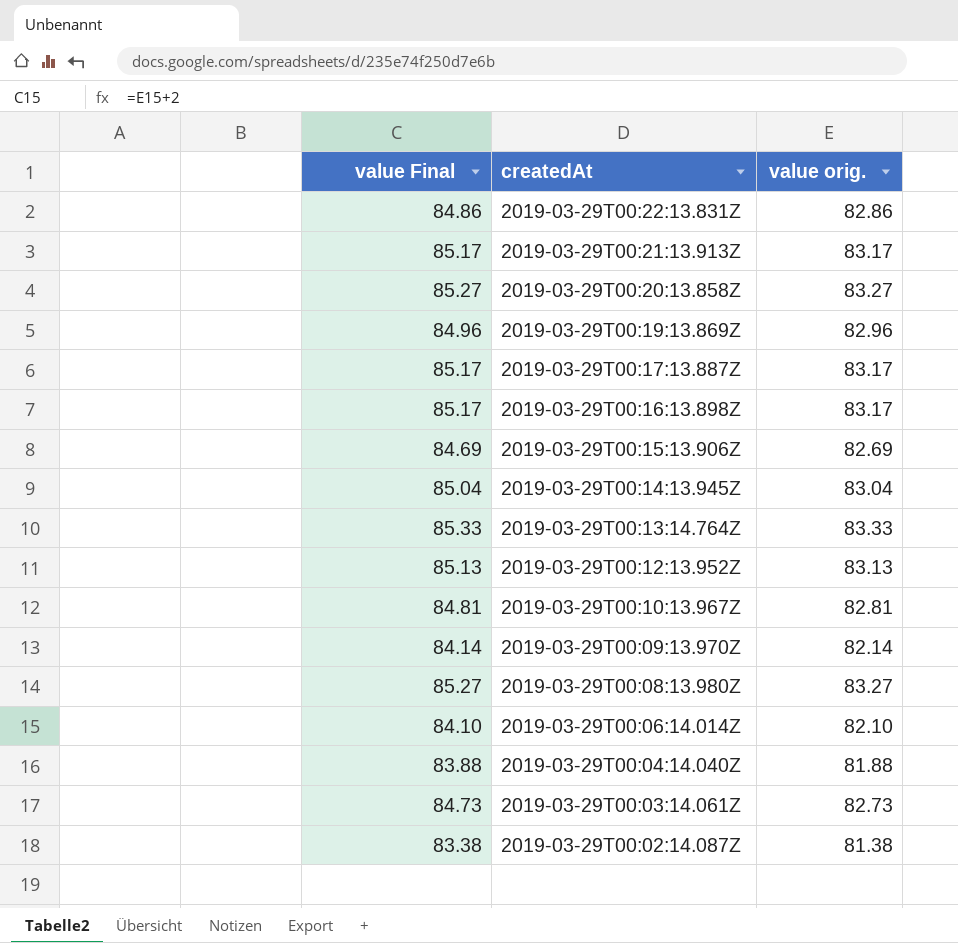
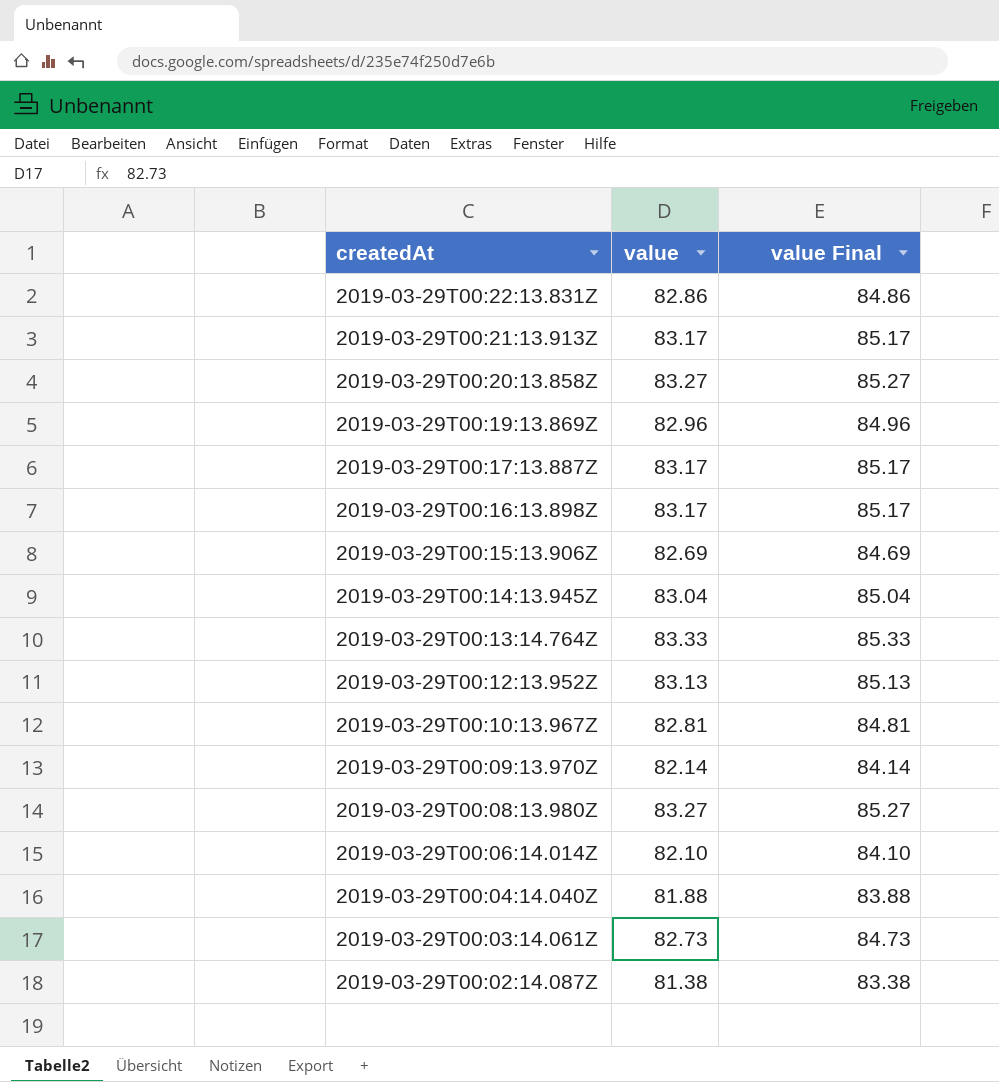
column name: value orig. -> value
column value Final | position: 1 -> 3

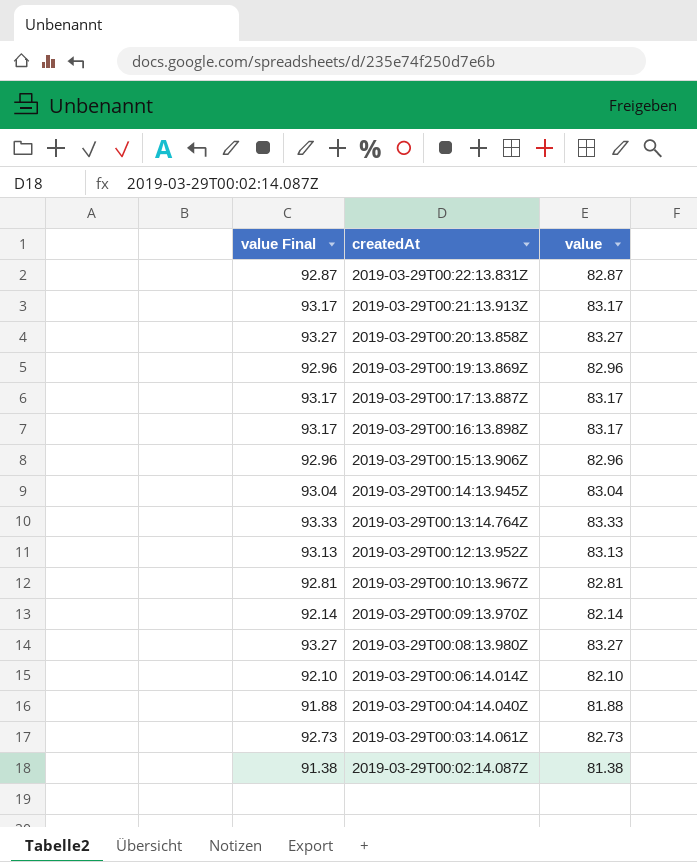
column value Final | formula: [value] + 2 -> [value] + 10
column value Final | position: 3 -> 1
2019-03-29T00:22:13.831Z | value: 82.86 -> 82.87
2019-03-29T00:15:13.906Z | value: 82.69 -> 82.96

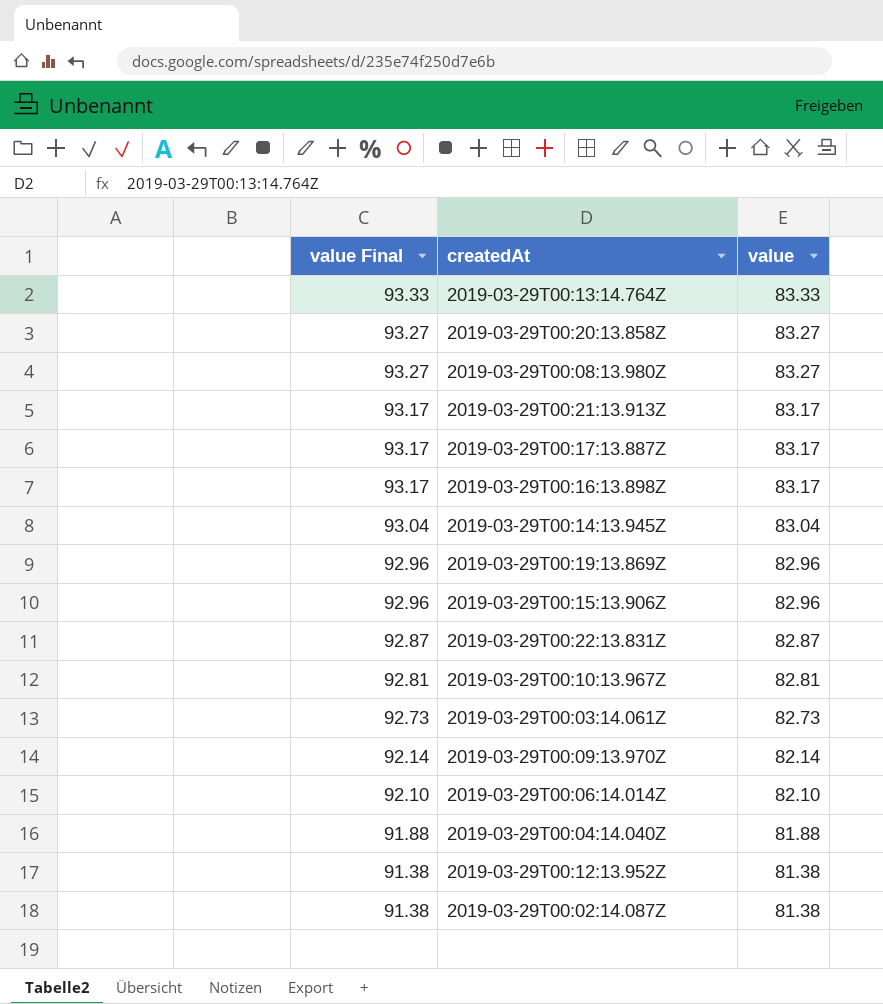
row order: createdAt descending -> value Final descending
2019-03-29T00:12:13.952Z | value Final: 93.13 -> 91.38
2019-03-29T00:12:13.952Z | value: 83.13 -> 81.38

